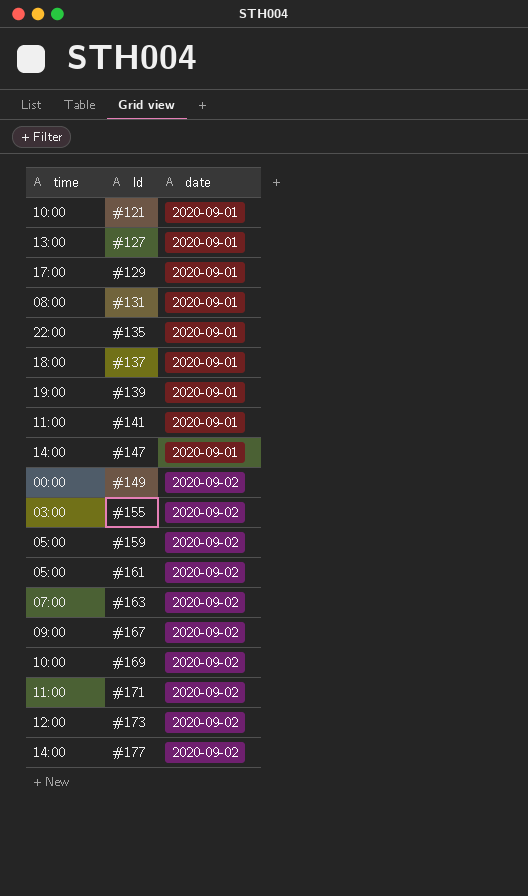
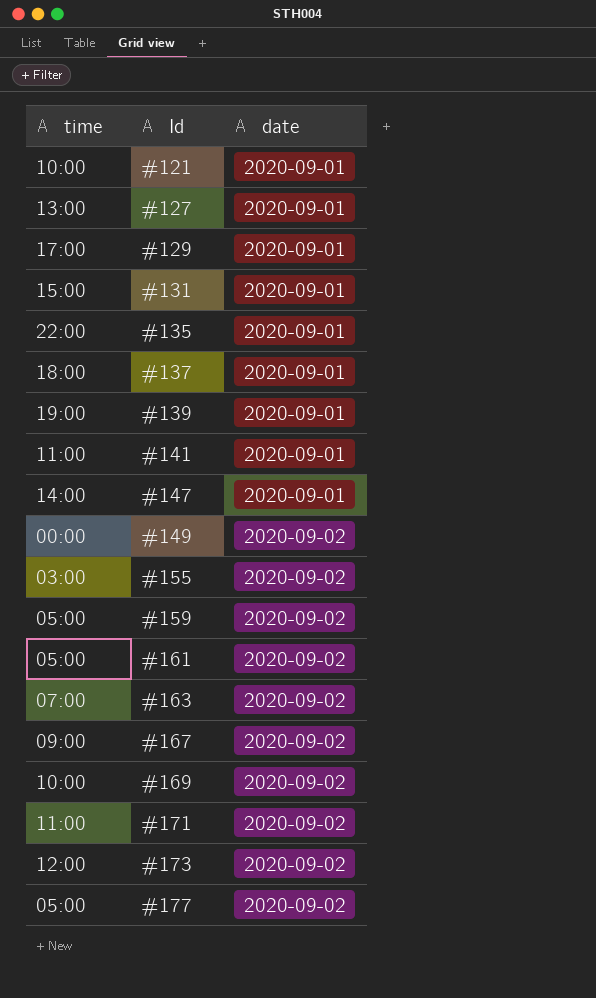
#131 | time: 08:00 -> 15:00
#177 | time: 14:00 -> 05:00

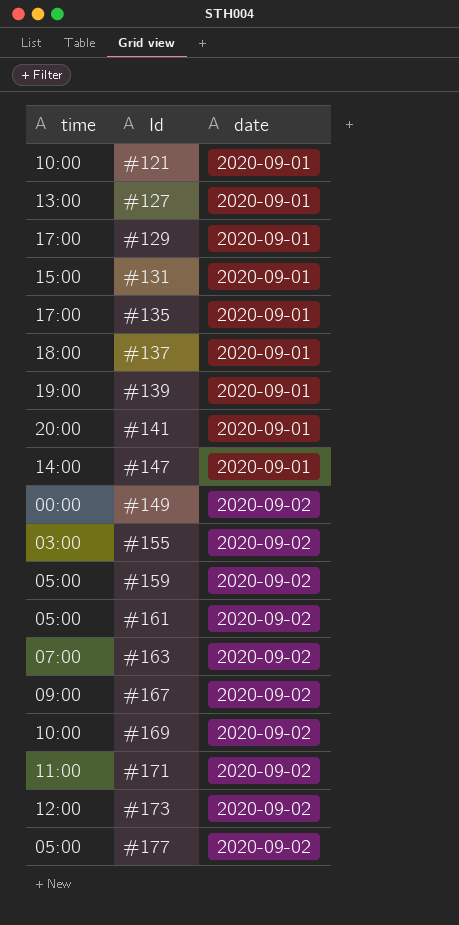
#135 | time: 22:00 -> 17:00
#141 | time: 11:00 -> 20:00

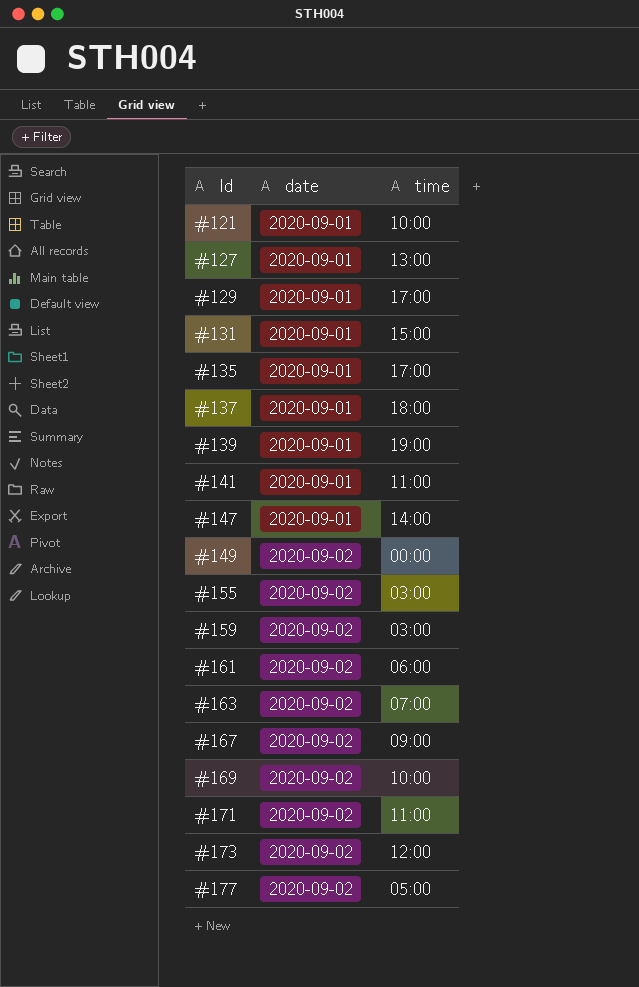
column time | position: 1 -> 3
#141 | time: 20:00 -> 11:00
#159 | time: 05:00 -> 03:00
#161 | time: 05:00 -> 06:00

